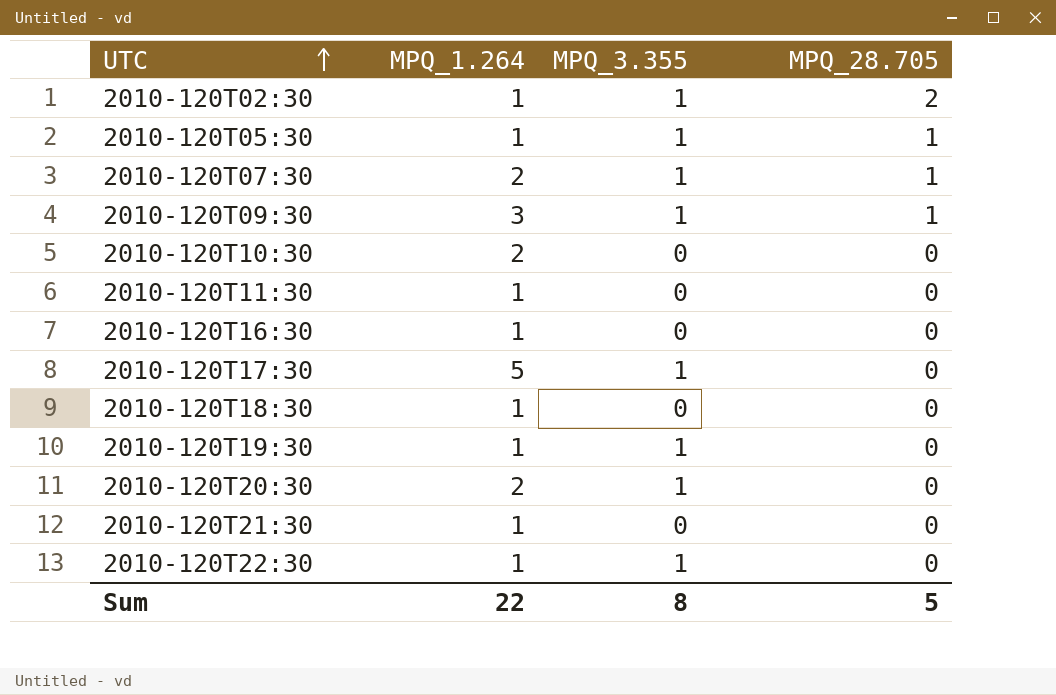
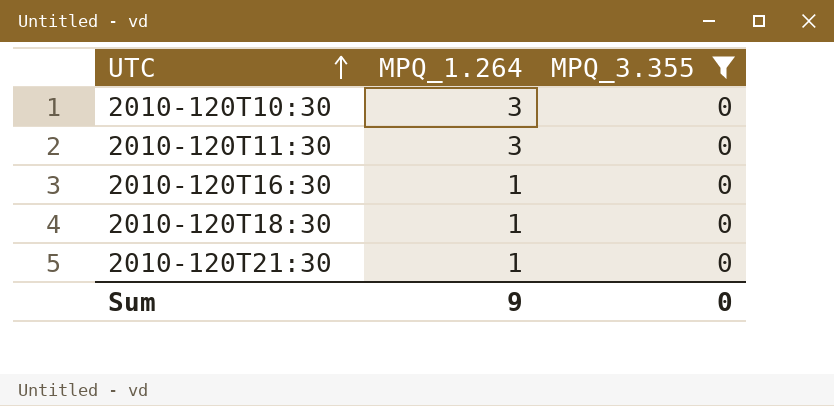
filter: none -> MPQ_3.355 = 0
column MPQ_28.705 | position: 4 -> none
2010-120T10:30 | MPQ_1.264: 2 -> 3
2010-120T11:30 | MPQ_1.264: 1 -> 3
Sum | MPQ_1.264: 22 -> 9
Sum | MPQ_3.355: 8 -> 0

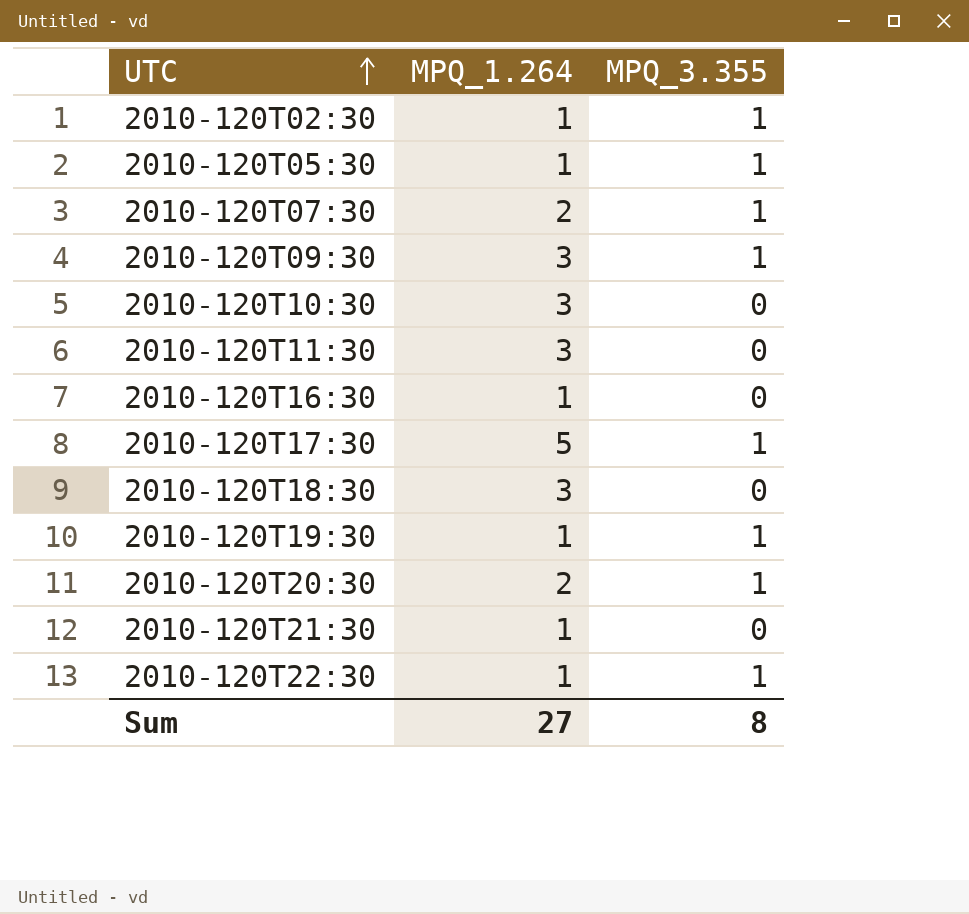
filter: MPQ_3.355 = 0 -> none
2010-120T18:30 | MPQ_1.264: 1 -> 3
Sum | MPQ_1.264: 9 -> 27
Sum | MPQ_3.355: 0 -> 8

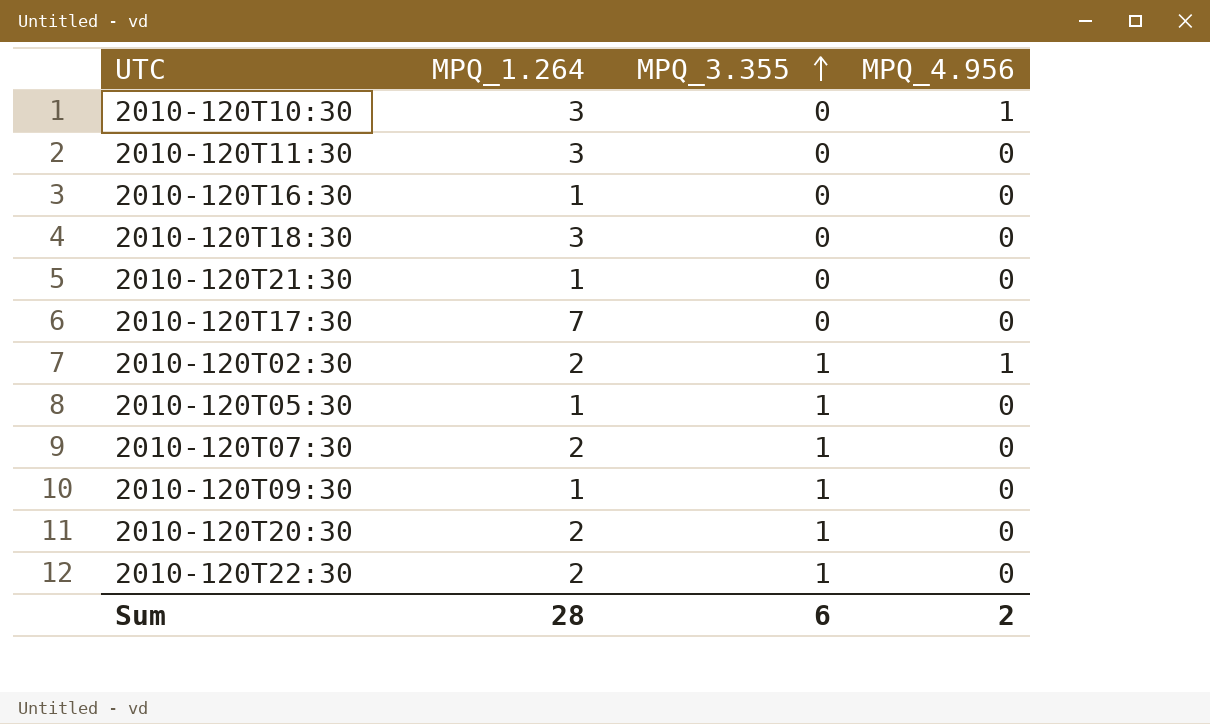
row order: UTC ascending -> MPQ_3.355 ascending
column MPQ_4.956 | position: none -> 4
row 2010-120T19:30: 1 | 1 -> none
2010-120T17:30 | MPQ_1.264: 5 -> 7
2010-120T17:30 | MPQ_3.355: 1 -> 0
2010-120T02:30 | MPQ_1.264: 1 -> 2
2010-120T09:30 | MPQ_1.264: 3 -> 1
2010-120T22:30 | MPQ_1.264: 1 -> 2
Sum | MPQ_1.264: 27 -> 28
Sum | MPQ_3.355: 8 -> 6

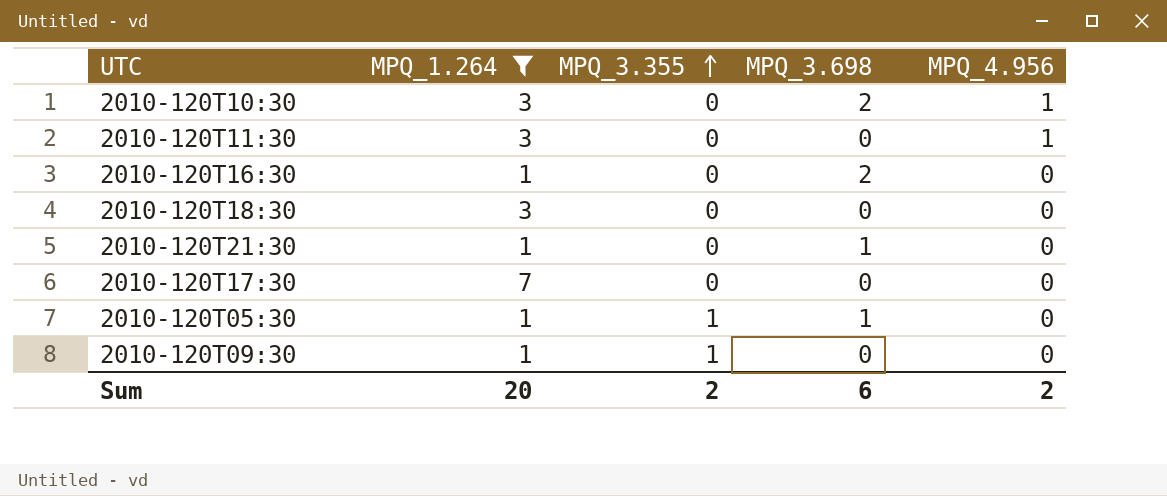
filter: none -> MPQ_1.264 != 2
column MPQ_3.698 | position: none -> 4
2010-120T11:30 | MPQ_4.956: 0 -> 1
Sum | MPQ_1.264: 28 -> 20
Sum | MPQ_3.355: 6 -> 2

